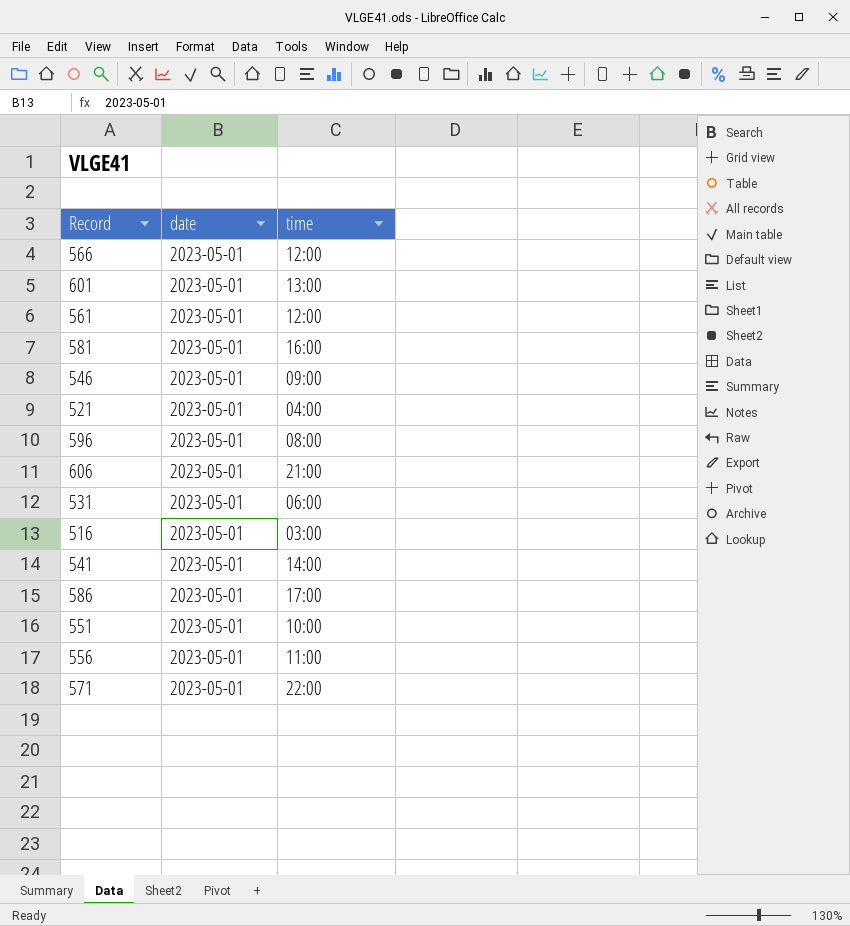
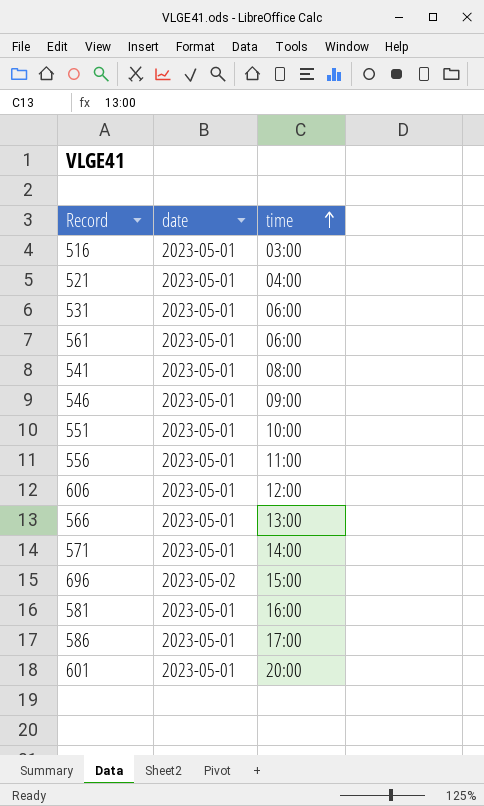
row order: none -> time ascending
row 596: 2023-05-01 | 08:00 -> none
561 | time: 12:00 -> 06:00
541 | time: 14:00 -> 08:00
606 | time: 21:00 -> 12:00
566 | time: 12:00 -> 13:00
571 | time: 22:00 -> 14:00
row 696: none -> 2023-05-02 | 15:00
601 | time: 13:00 -> 20:00

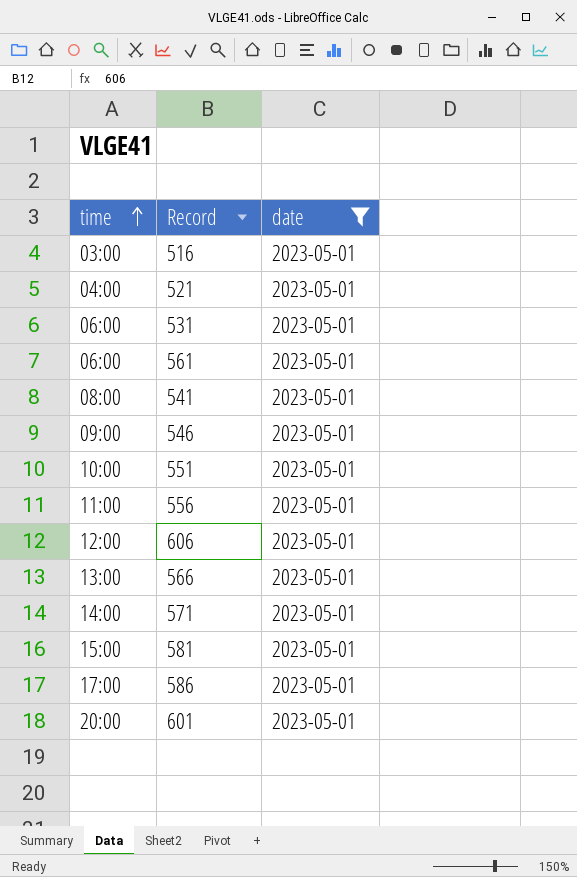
filter: none -> date = 2023-05-01
column time | position: 3 -> 1
581 | time: 16:00 -> 15:00

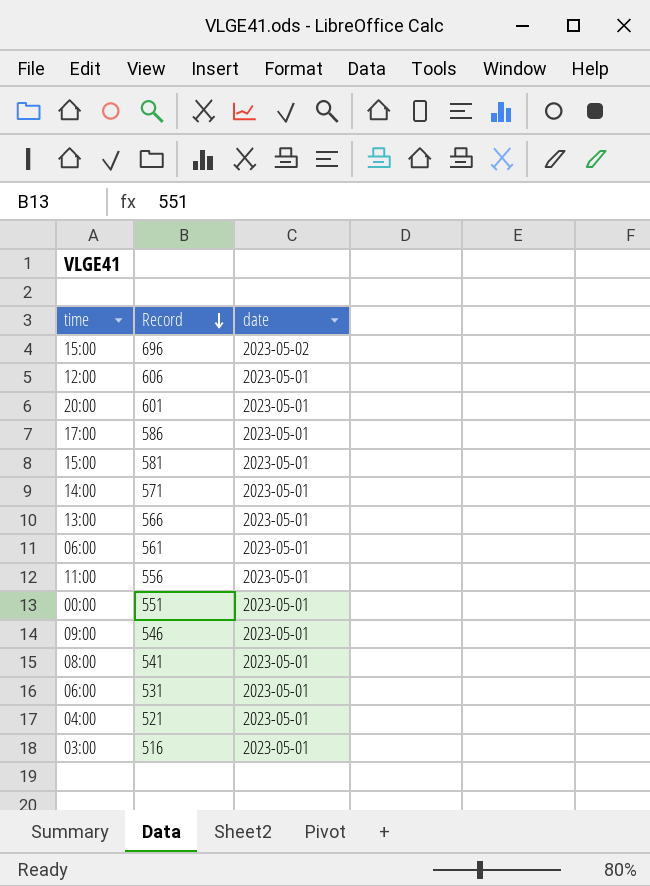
filter: date = 2023-05-01 -> none
row order: time ascending -> Record descending
551 | time: 10:00 -> 00:00

